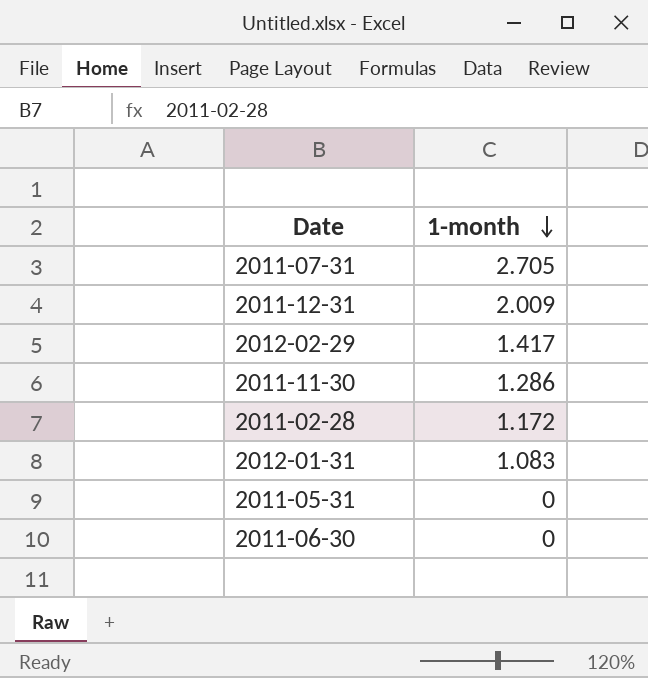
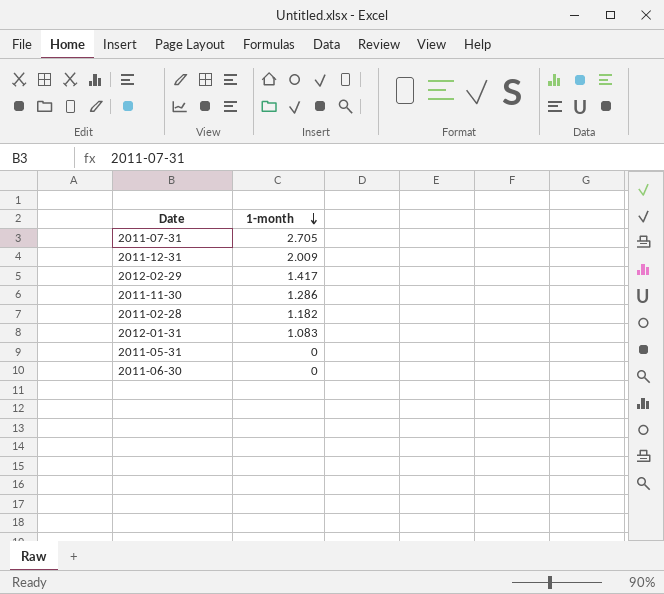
2011-02-28 | 1-month: 1.172 -> 1.182

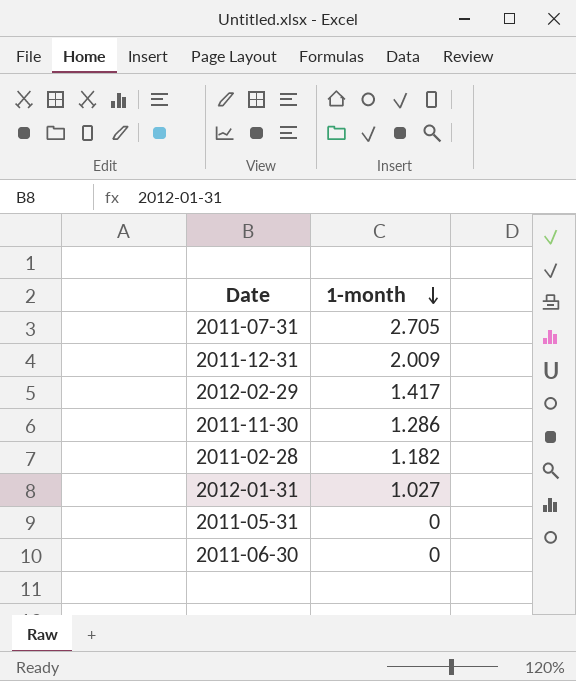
2012-01-31 | 1-month: 1.083 -> 1.027

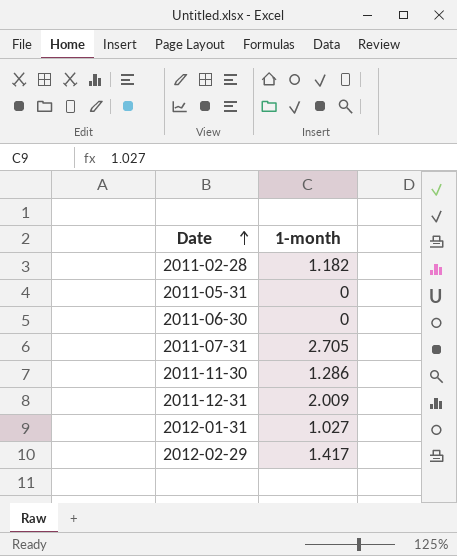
row order: 1-month descending -> Date ascending

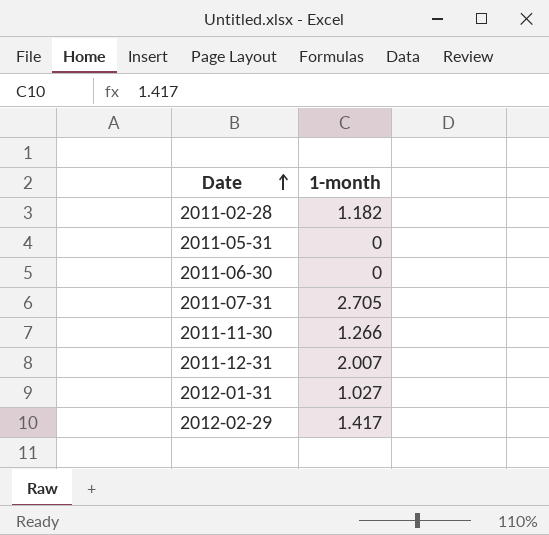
2011-11-30 | 1-month: 1.286 -> 1.266
2011-12-31 | 1-month: 2.009 -> 2.007

